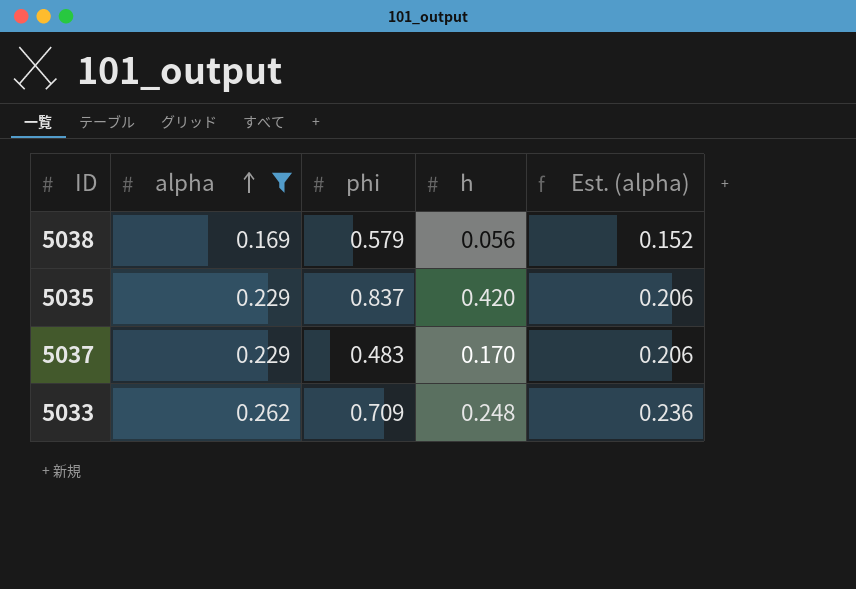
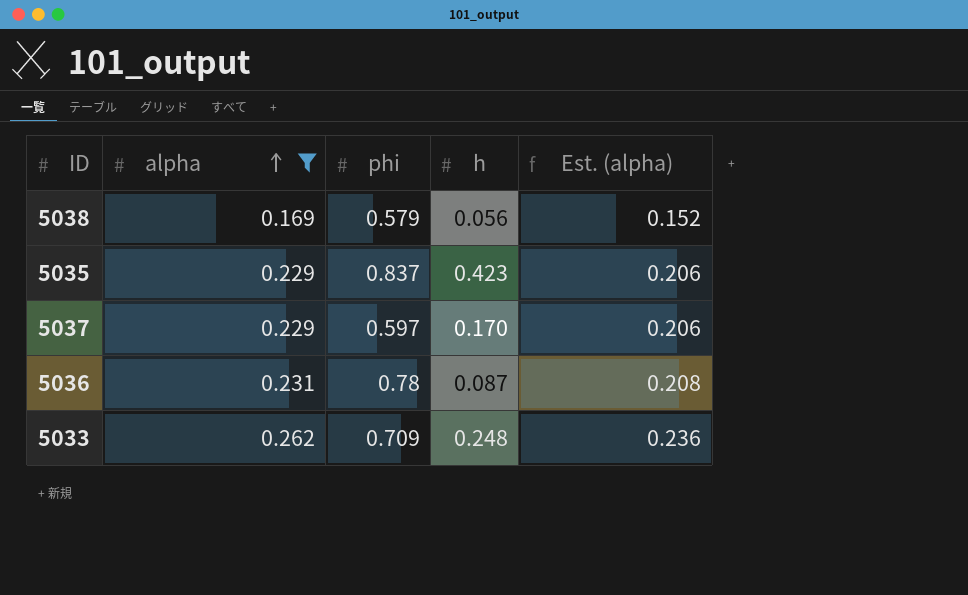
5035 | h: 0.420 -> 0.423
5037 | phi: 0.483 -> 0.597
row 5036: none -> 0.231 | 0.78 | 0.087 | 0.208

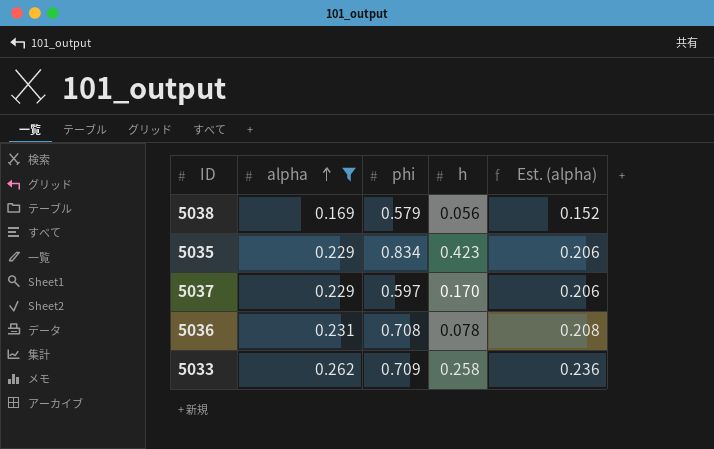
5035 | phi: 0.837 -> 0.834
5036 | phi: 0.78 -> 0.708
5036 | h: 0.087 -> 0.078
5033 | h: 0.248 -> 0.258

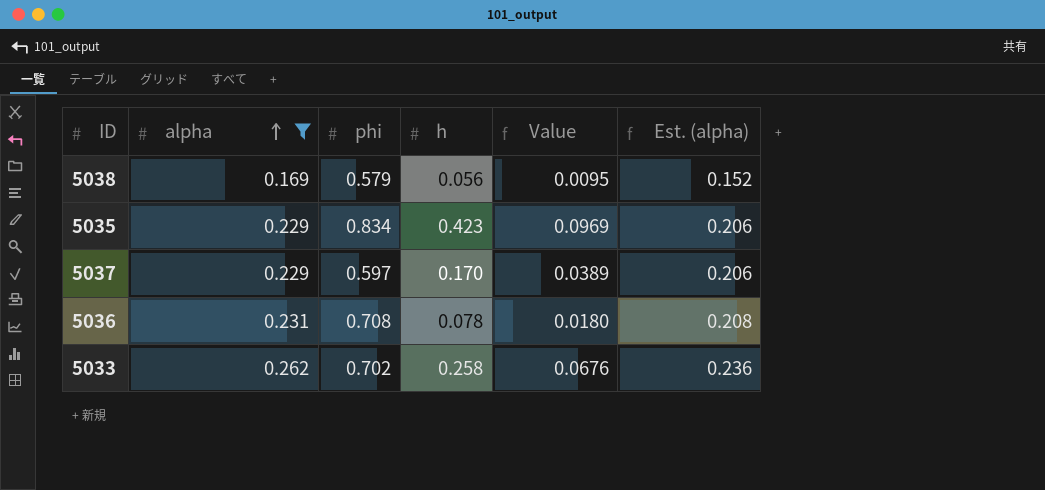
column Value | formula: none -> [alpha] * [h]
5033 | phi: 0.709 -> 0.702

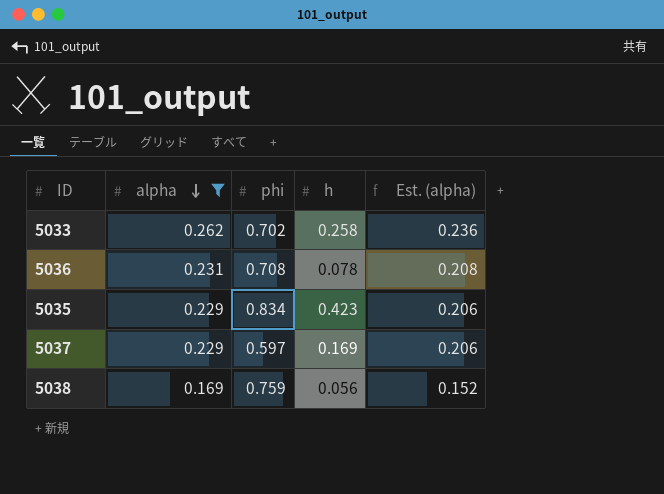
row order: alpha ascending -> alpha descending
column Value | formula: [alpha] * [h] -> none
5037 | h: 0.170 -> 0.169
5038 | phi: 0.579 -> 0.759

